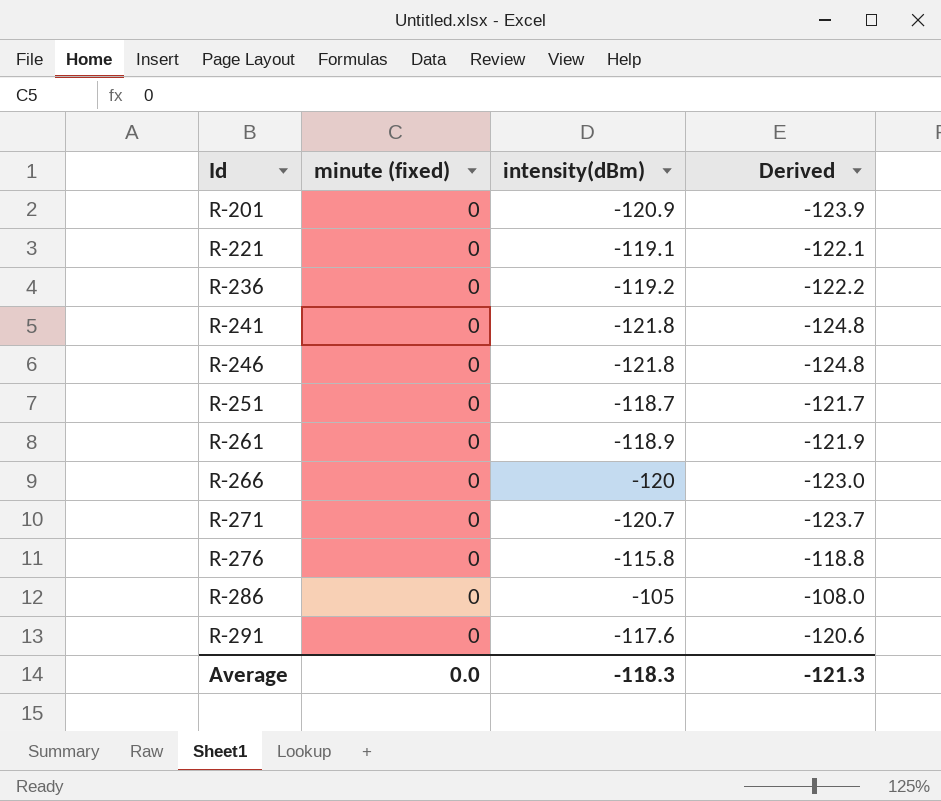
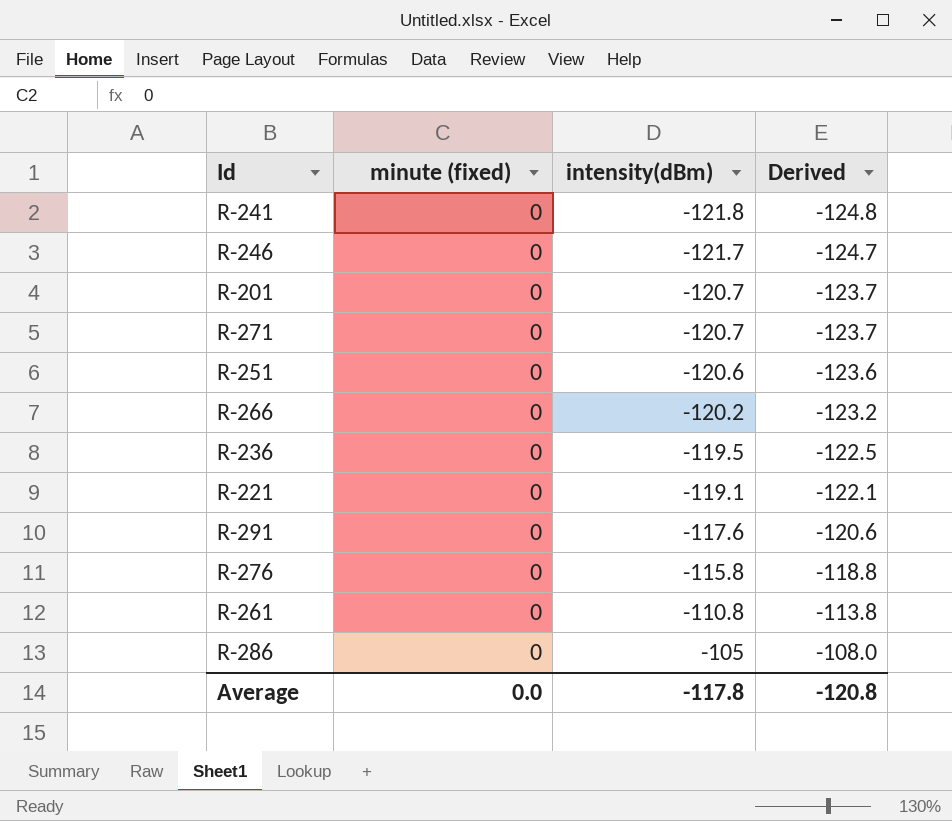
row order: Id ascending -> intensity(dBm) ascending
R-246 | intensity(dBm): -121.8 -> -121.7
R-246 | Derived: -124.8 -> -124.7
R-201 | intensity(dBm): -120.9 -> -120.7
R-201 | Derived: -123.9 -> -123.7
R-251 | intensity(dBm): -118.7 -> -120.6
R-251 | Derived: -121.7 -> -123.6
R-266 | intensity(dBm): -120 -> -120.2
R-266 | Derived: -123.0 -> -123.2
R-236 | intensity(dBm): -119.2 -> -119.5
R-236 | Derived: -122.2 -> -122.5
R-261 | intensity(dBm): -118.9 -> -110.8
R-261 | Derived: -121.9 -> -113.8
Average | intensity(dBm): -118.3 -> -117.8
Average | Derived: -121.3 -> -120.8

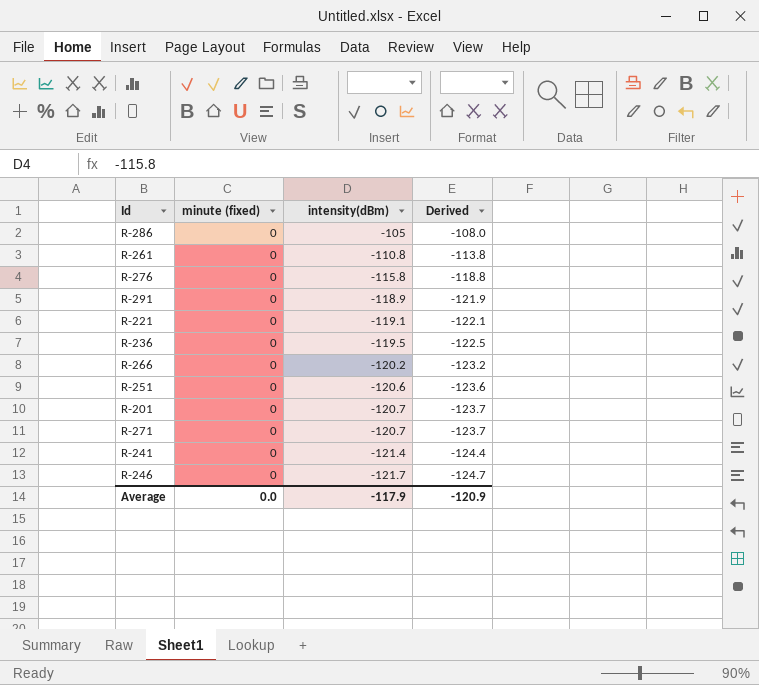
row order: intensity(dBm) ascending -> intensity(dBm) descending
R-291 | intensity(dBm): -117.6 -> -118.9
R-291 | Derived: -120.6 -> -121.9
R-241 | intensity(dBm): -121.8 -> -121.4
R-241 | Derived: -124.8 -> -124.4
Average | intensity(dBm): -117.8 -> -117.9
Average | Derived: -120.8 -> -120.9

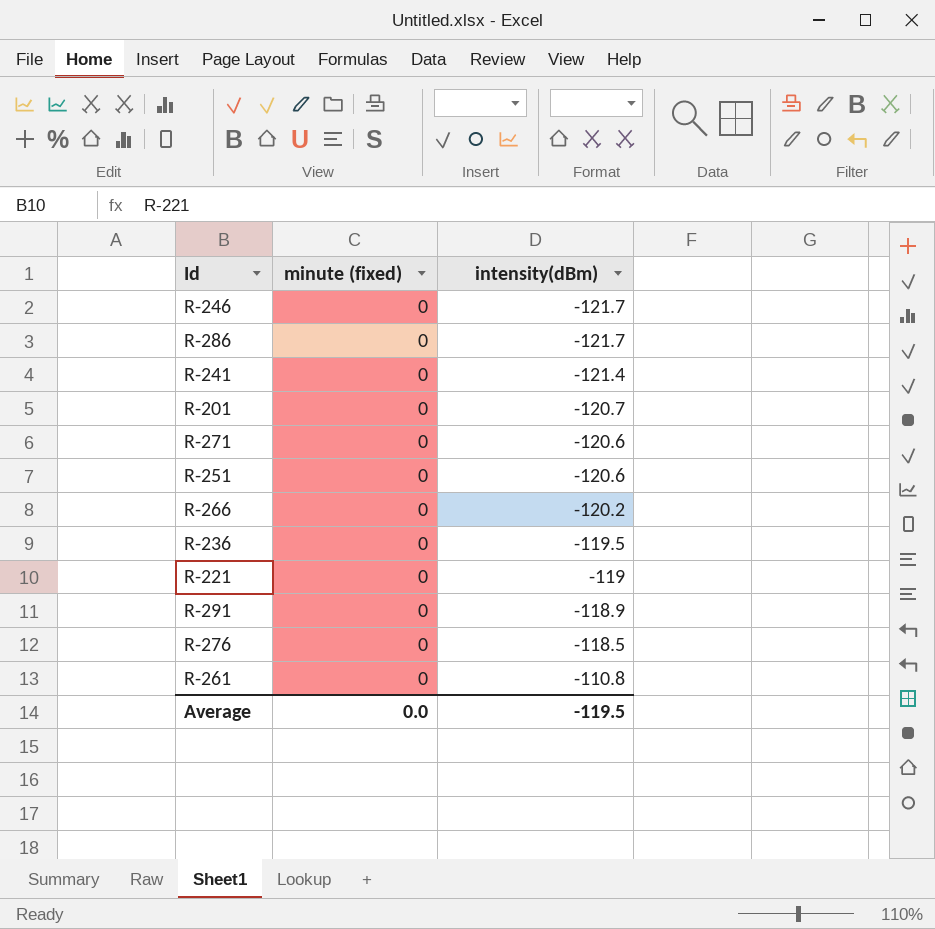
row order: intensity(dBm) descending -> intensity(dBm) ascending
column Derived | formula: [intensity(dBm)] - 3 -> none
R-286 | intensity(dBm): -105 -> -121.7
R-271 | intensity(dBm): -120.7 -> -120.6
R-221 | intensity(dBm): -119.1 -> -119
R-276 | intensity(dBm): -115.8 -> -118.5
Average | intensity(dBm): -117.9 -> -119.5

